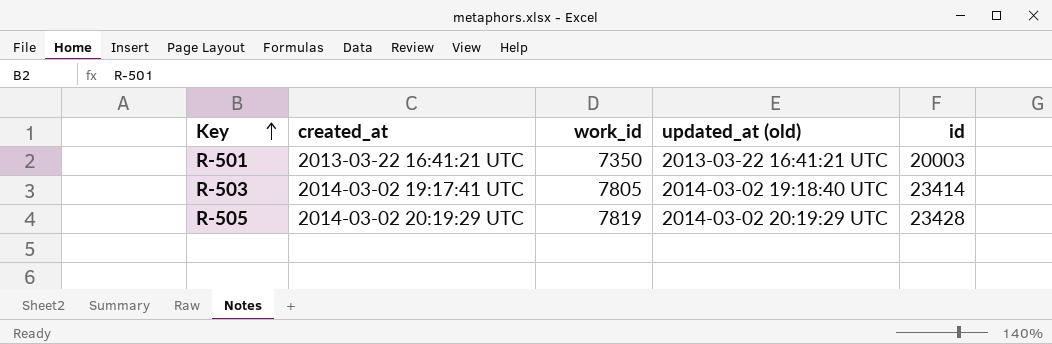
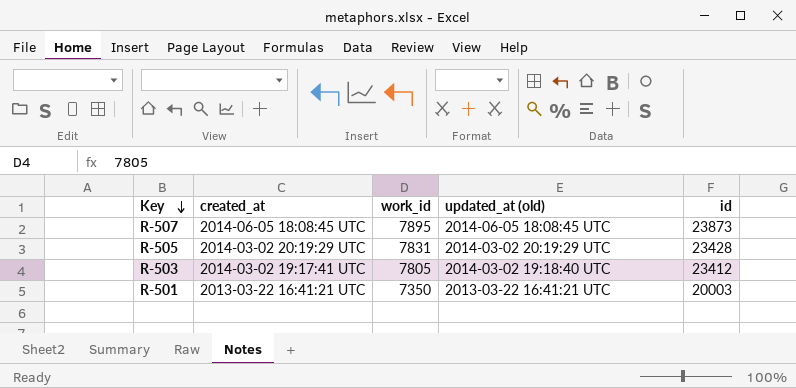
row order: Key ascending -> Key descending
row R-507: none -> 2014-06-05 18:08:45 UTC | 7895 | 2014-06-05 18:08:45 UTC | 23873
R-505 | work_id: 7819 -> 7831
R-503 | id: 23414 -> 23412

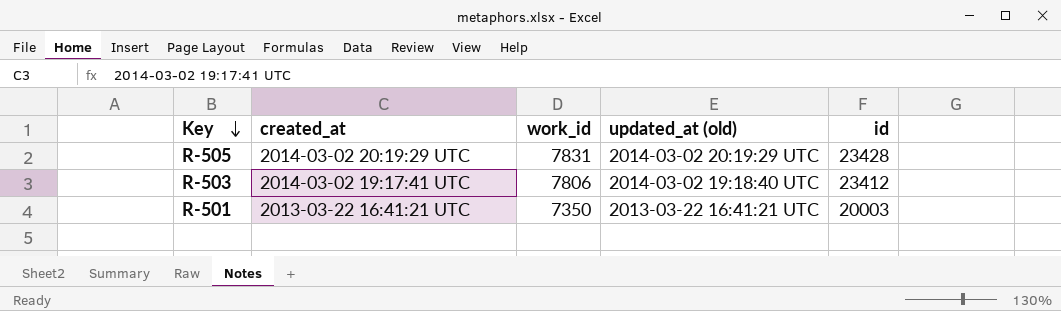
row R-507: 2014-06-05 18:08:45 UTC | 7895 | 2014-06-05 18:08:45 UTC | 23873 -> none
R-503 | work_id: 7805 -> 7806

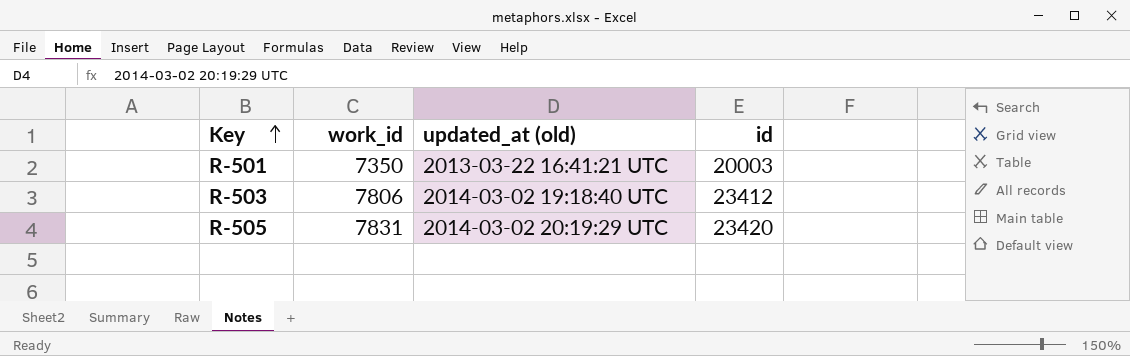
row order: Key descending -> Key ascending
column created_at | position: 2 -> none
R-505 | id: 23428 -> 23420

